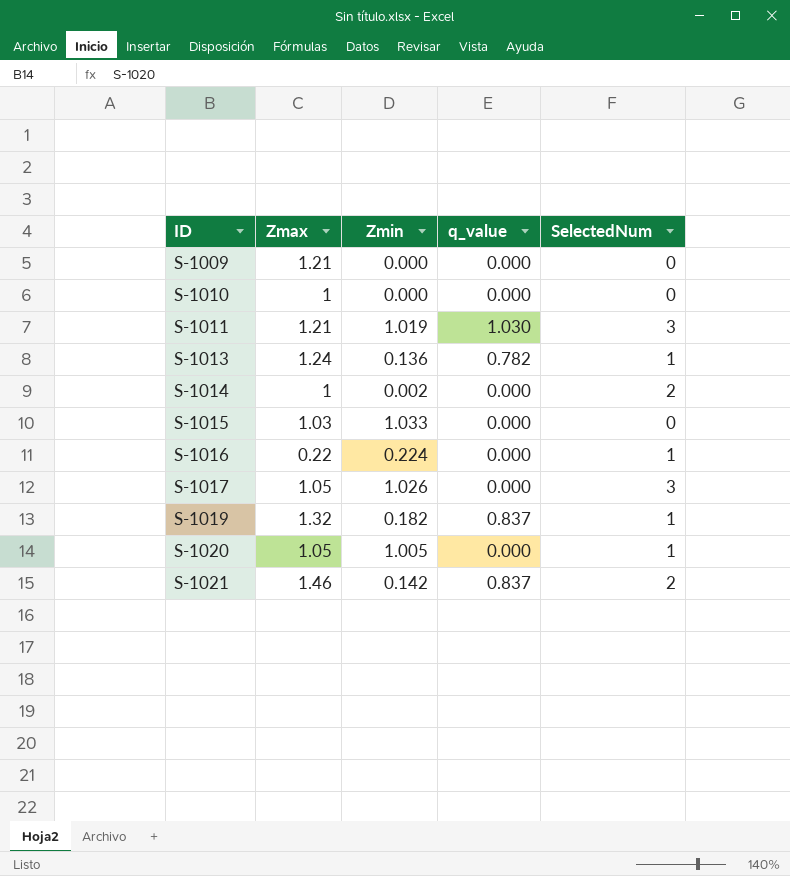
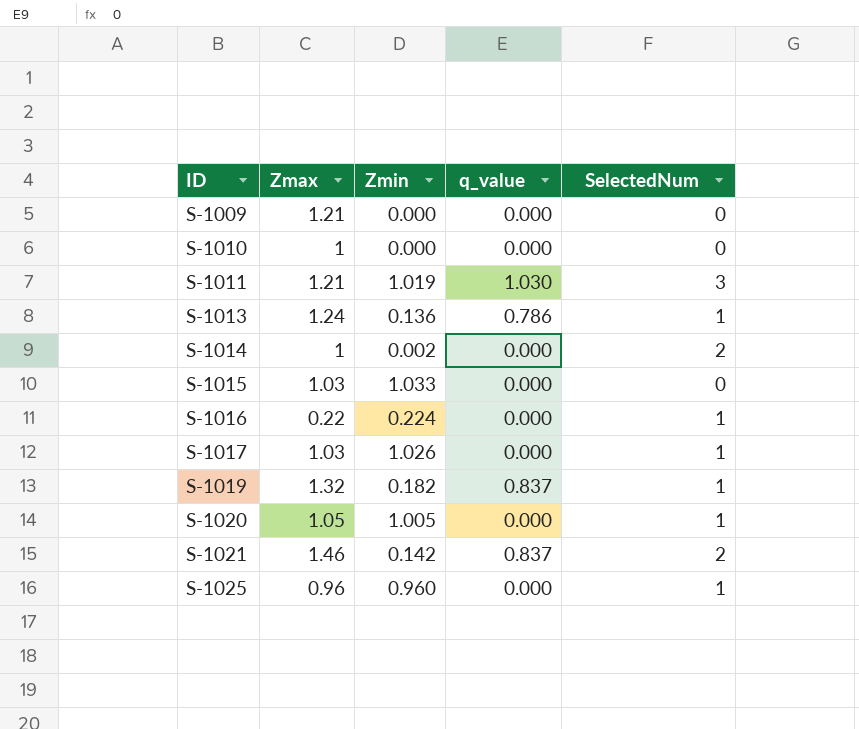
S-1013 | q_value: 0.782 -> 0.786
S-1017 | Zmax: 1.05 -> 1.03
S-1017 | SelectedNum: 3 -> 1
row S-1025: none -> 0.96 | 0.960 | 0.000 | 1

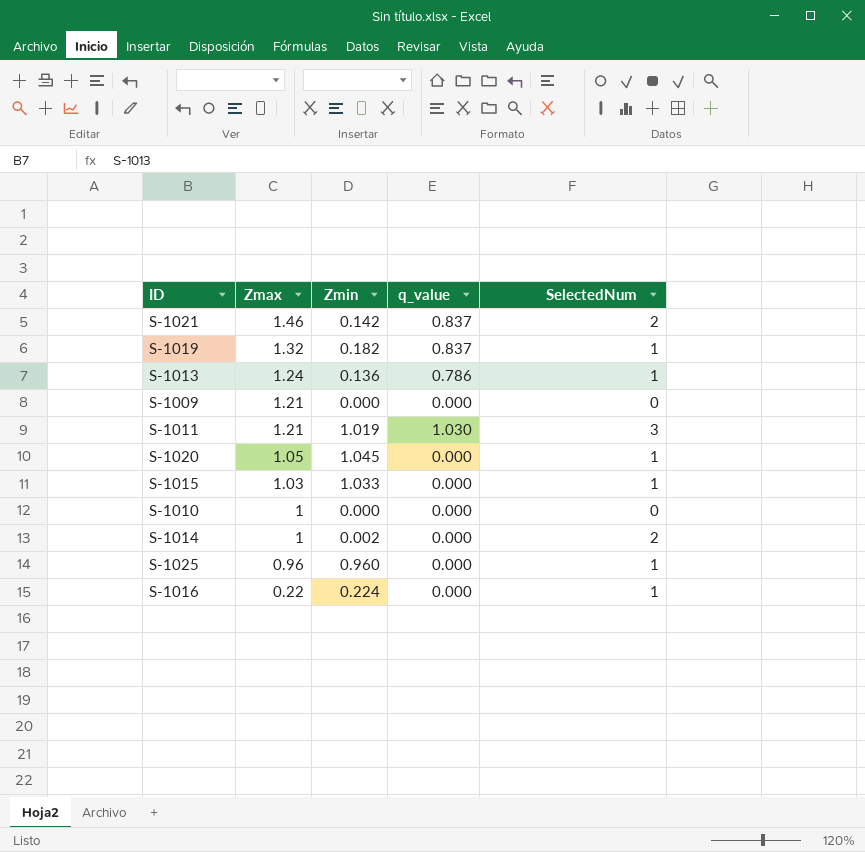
row order: ID ascending -> Zmax descending
row S-1017: 1.03 | 1.026 | 0.000 | 1 -> none
S-1020 | Zmin: 1.005 -> 1.045
S-1015 | SelectedNum: 0 -> 1

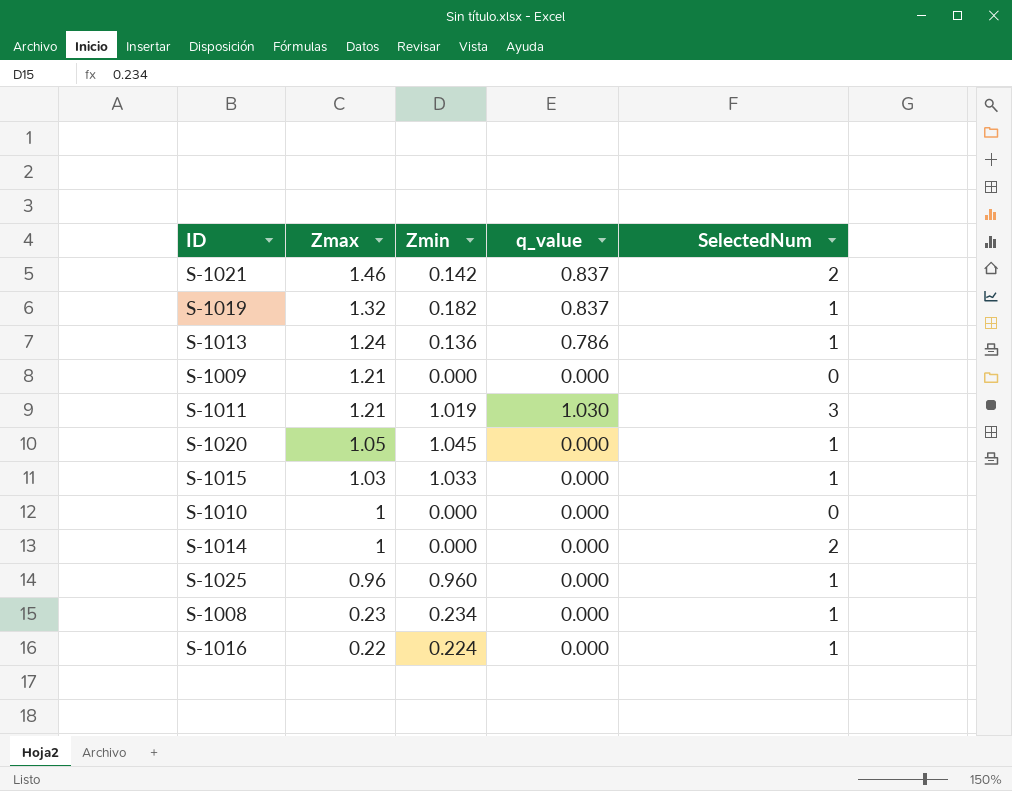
S-1014 | Zmin: 0.002 -> 0.000
row S-1008: none -> 0.23 | 0.234 | 0.000 | 1

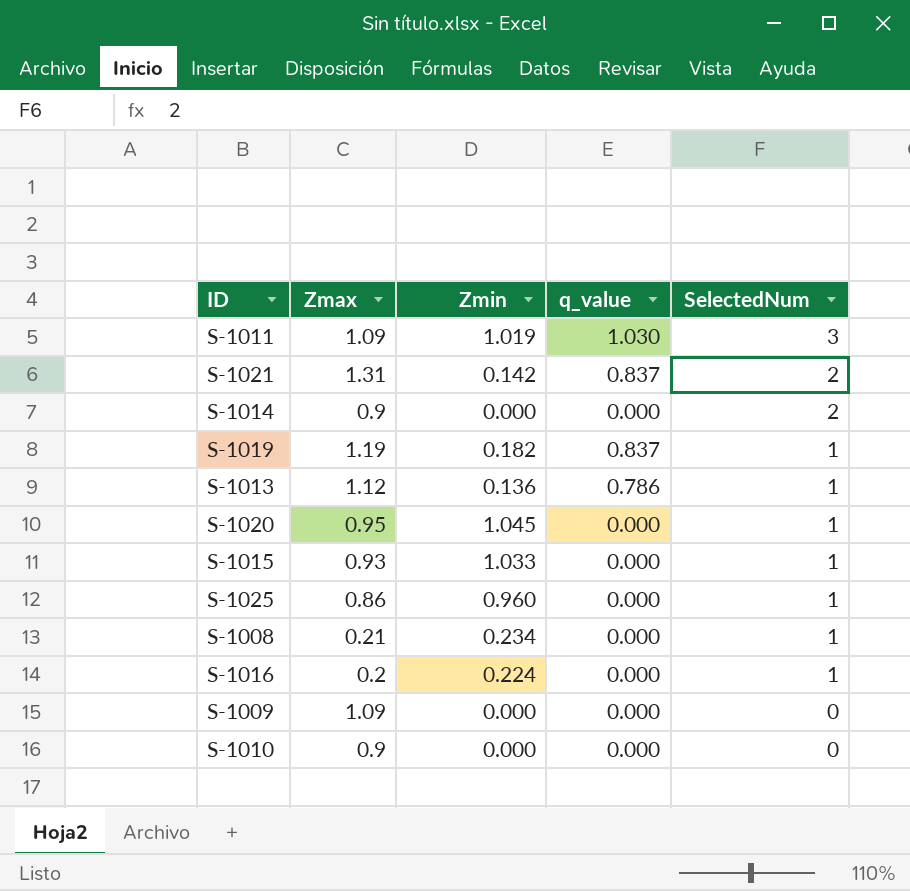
row order: Zmax descending -> SelectedNum descending
S-1011 | Zmax: 1.21 -> 1.09
S-1021 | Zmax: 1.46 -> 1.31
S-1014 | Zmax: 1 -> 0.9
S-1019 | Zmax: 1.32 -> 1.19
S-1013 | Zmax: 1.24 -> 1.12
S-1020 | Zmax: 1.05 -> 0.95
S-1015 | Zmax: 1.03 -> 0.93
S-1025 | Zmax: 0.96 -> 0.86
S-1008 | Zmax: 0.23 -> 0.21
S-1016 | Zmax: 0.22 -> 0.2
S-1009 | Zmax: 1.21 -> 1.09
S-1010 | Zmax: 1 -> 0.9

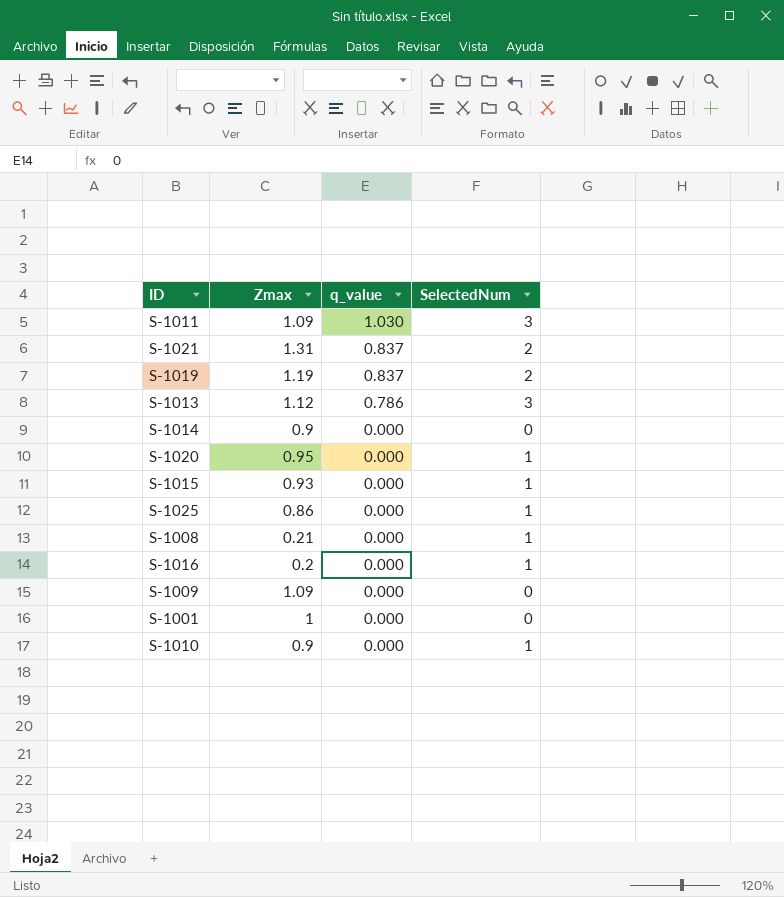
row order: SelectedNum descending -> q_value descending
column Zmin | position: 3 -> none
S-1019 | SelectedNum: 1 -> 2
S-1013 | SelectedNum: 1 -> 3
S-1014 | SelectedNum: 2 -> 0
row S-1001: none -> 1 | 0.000 | 0
S-1010 | SelectedNum: 0 -> 1

